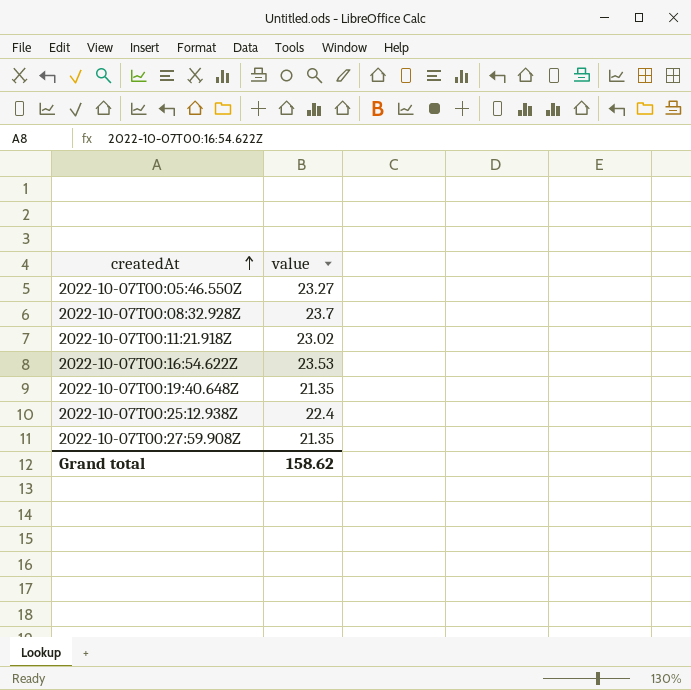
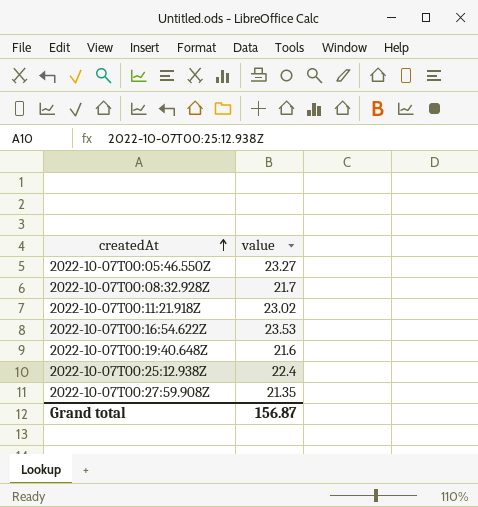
2022-10-07T00:08:32.928Z | value: 23.7 -> 21.7
2022-10-07T00:19:40.648Z | value: 21.35 -> 21.6
Grand total | value: 158.62 -> 156.87

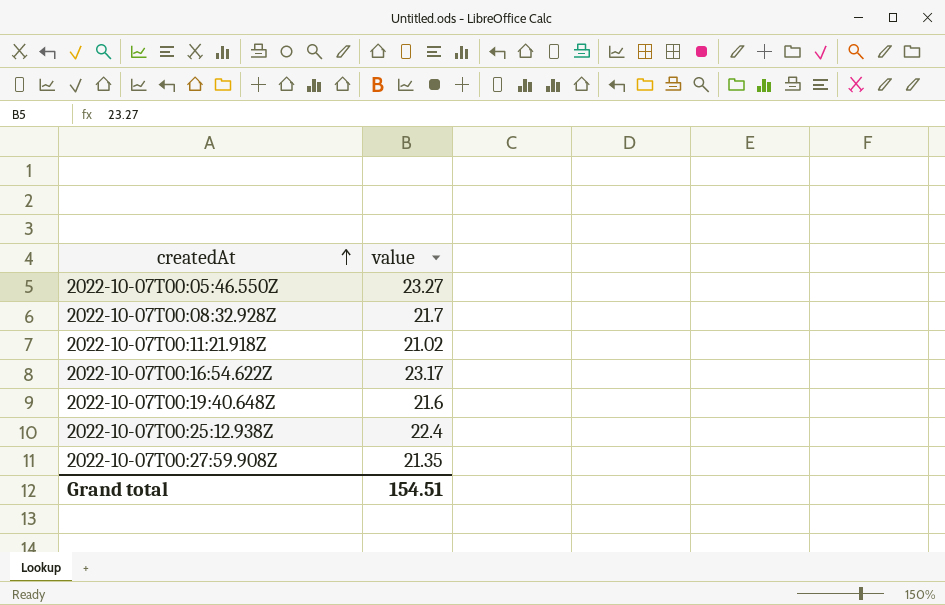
2022-10-07T00:11:21.918Z | value: 23.02 -> 21.02
2022-10-07T00:16:54.622Z | value: 23.53 -> 23.17
Grand total | value: 156.87 -> 154.51

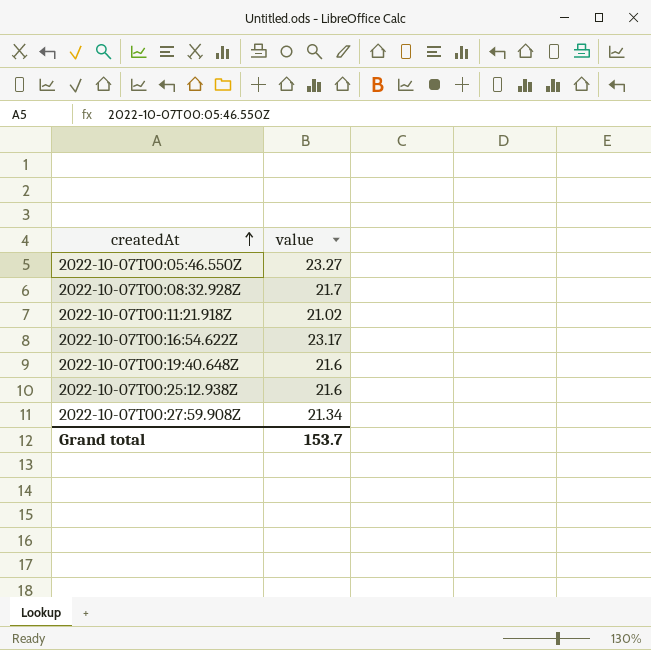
2022-10-07T00:25:12.938Z | value: 22.4 -> 21.6
2022-10-07T00:27:59.908Z | value: 21.35 -> 21.34
Grand total | value: 154.51 -> 153.7

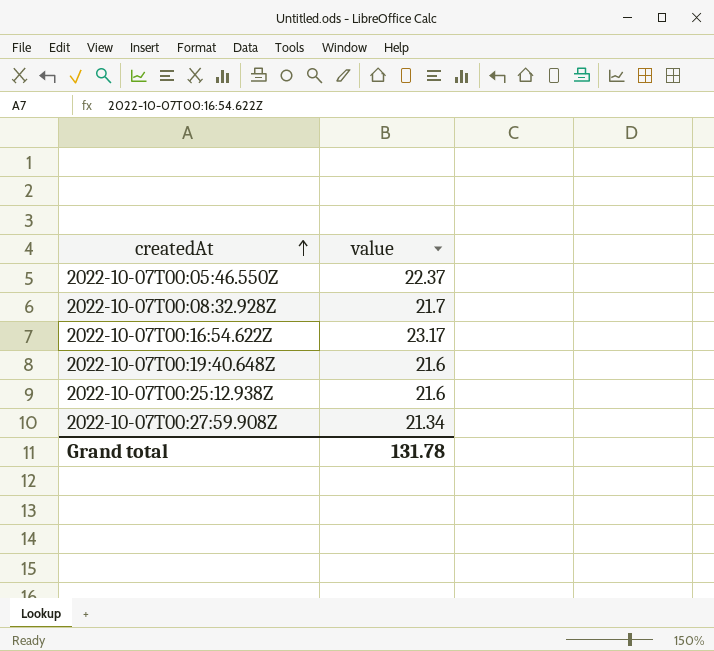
row 2022-10-07T00:11:21.918Z: 21.02 -> none
2022-10-07T00:05:46.550Z | value: 23.27 -> 22.37
Grand total | value: 153.7 -> 131.78

